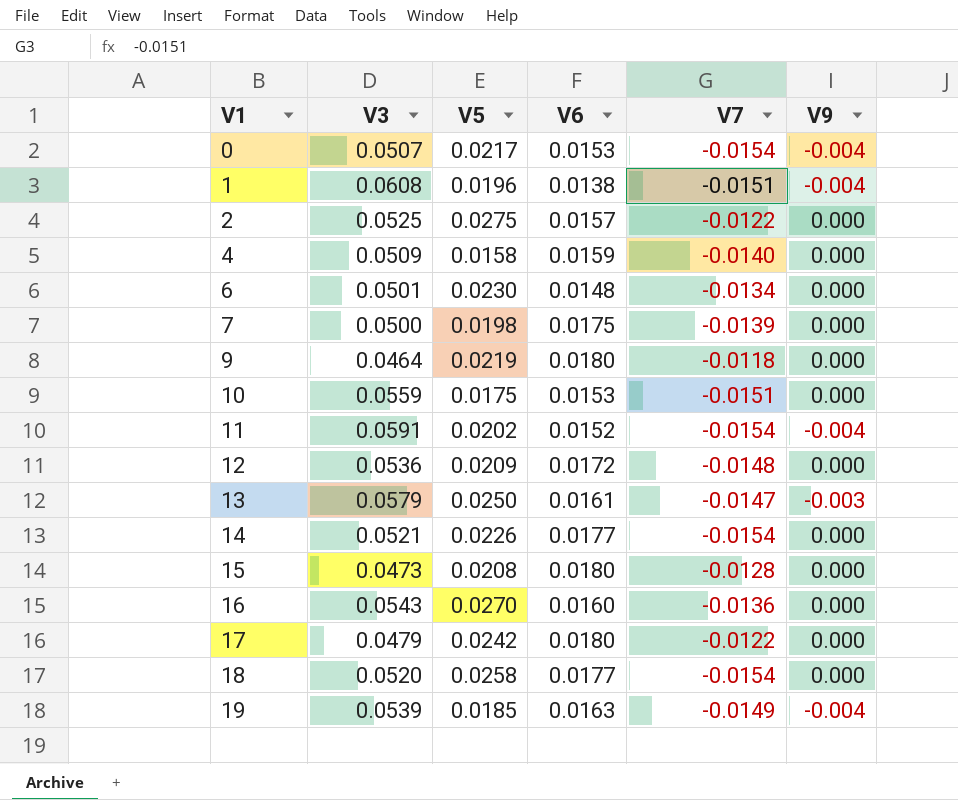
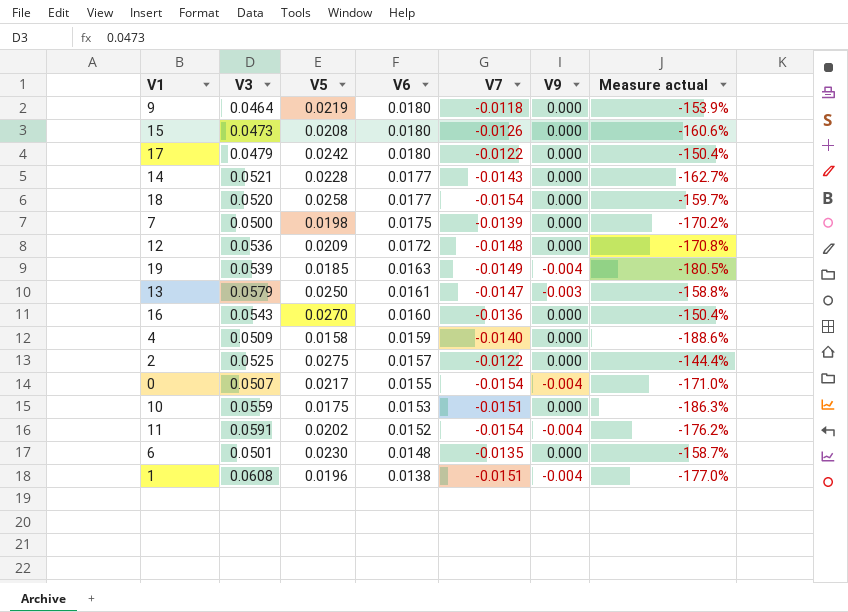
row order: V1 ascending -> V6 descending
column Measure actual | formula: none -> ([V7] - [V5]) / [V5]
15 | V7: -0.0128 -> -0.0126
14 | V5: 0.0226 -> 0.0228
14 | V7: -0.0154 -> -0.0143
0 | V6: 0.0153 -> 0.0155
6 | V7: -0.0134 -> -0.0135

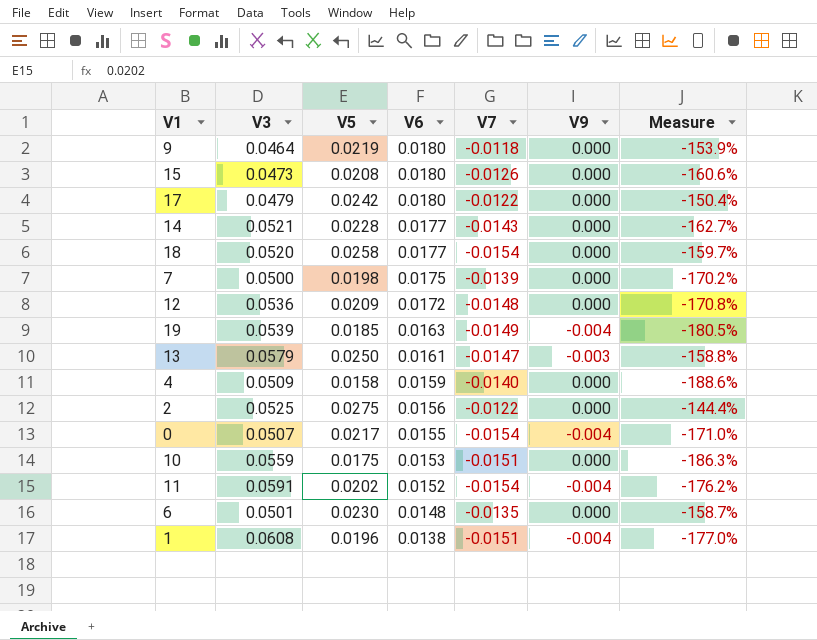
column name: Measure actual -> Measure
row 16: 0.0543 | 0.0270 | 0.0160 | -0.0136 | 0.000 | -150.4% -> none
2 | V6: 0.0157 -> 0.0156

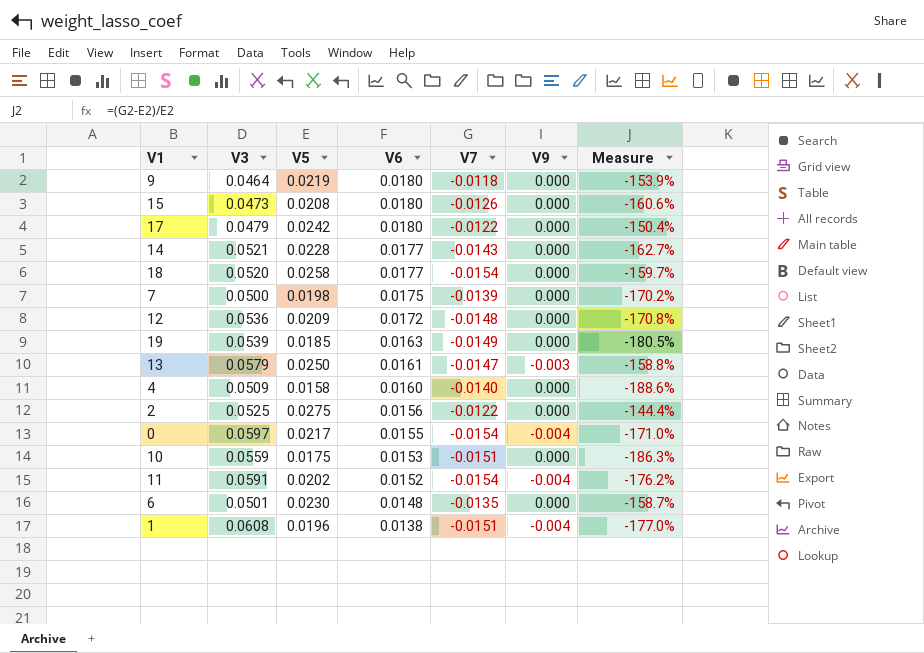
19 | V9: -0.004 -> 0.000
4 | V6: 0.0159 -> 0.0160
0 | V3: 0.0507 -> 0.0597

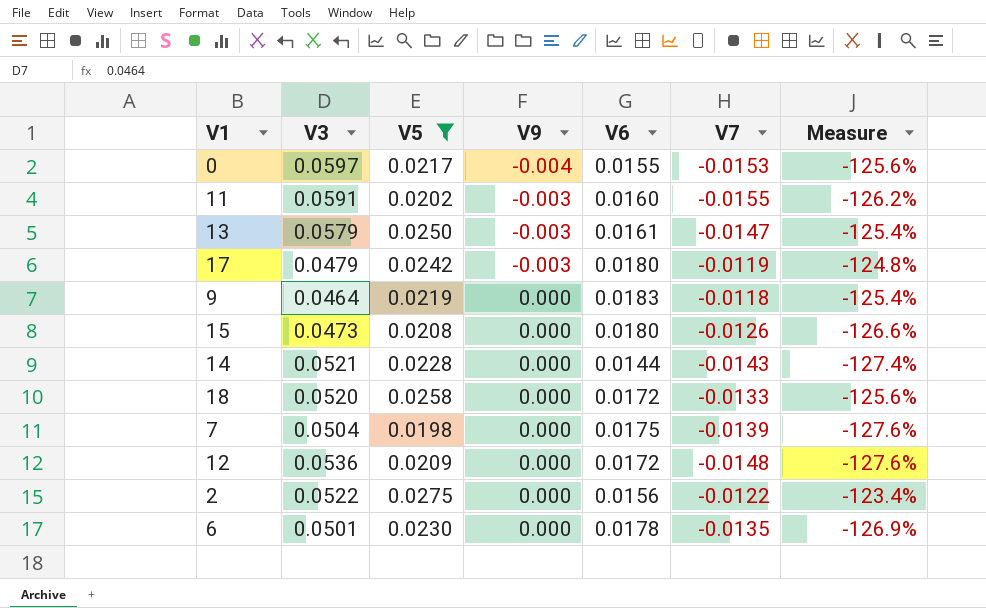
filter: none -> V5 >= 0.0198
row order: V6 descending -> V9 ascending
column V9 | position: 6 -> 4
column Measure | formula: ([V7] - [V5]) / [V5] -> ([V7] - [V3]) / [V3]
0 | V7: -0.0154 -> -0.0153
11 | V9: -0.004 -> -0.003
11 | V6: 0.0152 -> 0.0160
11 | V7: -0.0154 -> -0.0155
17 | V9: 0.000 -> -0.003
17 | V7: -0.0122 -> -0.0119
9 | V6: 0.0180 -> 0.0183
14 | V6: 0.0177 -> 0.0144
18 | V6: 0.0177 -> 0.0172
18 | V7: -0.0154 -> -0.0133
7 | V3: 0.0500 -> 0.0504
2 | V3: 0.0525 -> 0.0522
6 | V6: 0.0148 -> 0.0178

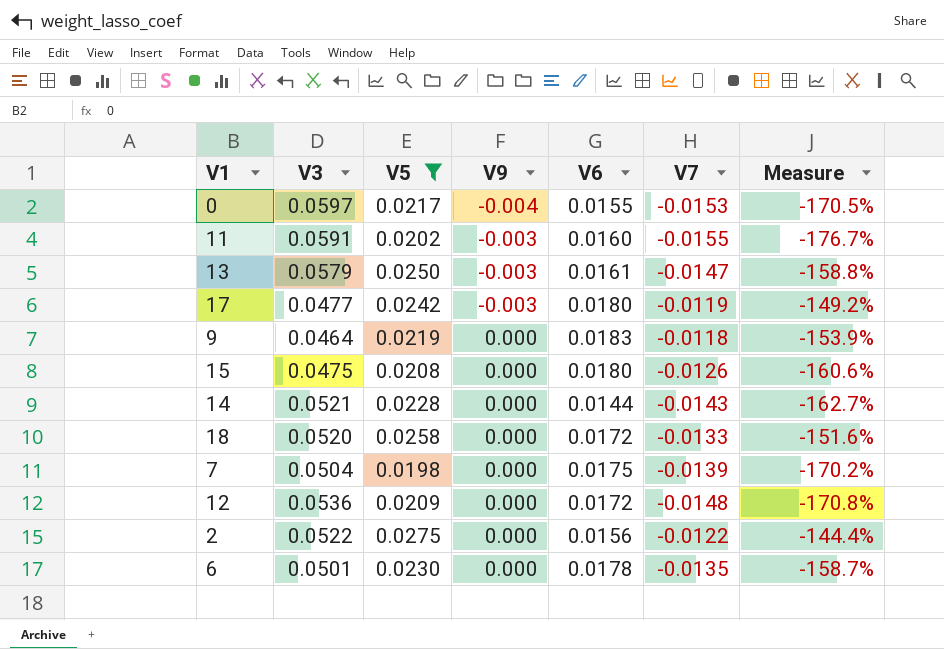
column Measure | formula: ([V7] - [V3]) / [V3] -> ([V7] - [V5]) / [V5]
17 | V3: 0.0479 -> 0.0477
15 | V3: 0.0473 -> 0.0475

